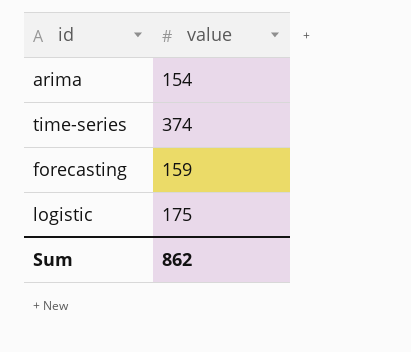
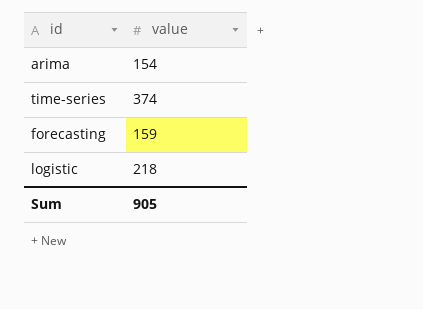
logistic | value: 175 -> 218
Sum | value: 862 -> 905

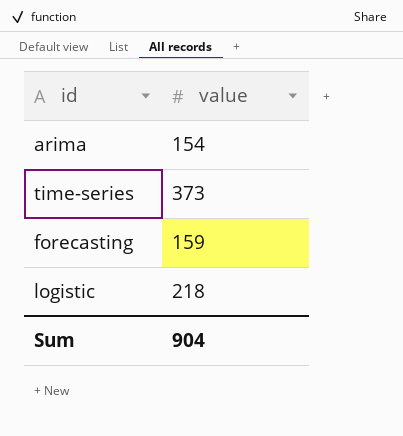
time-series | value: 374 -> 373
Sum | value: 905 -> 904

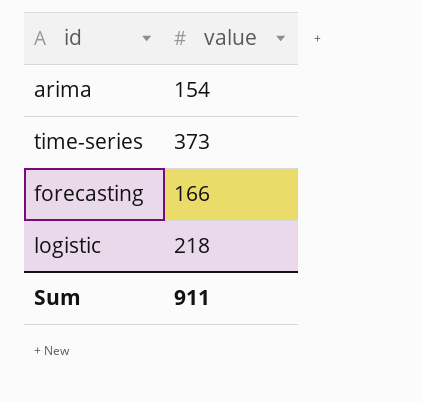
forecasting | value: 159 -> 166
Sum | value: 904 -> 911

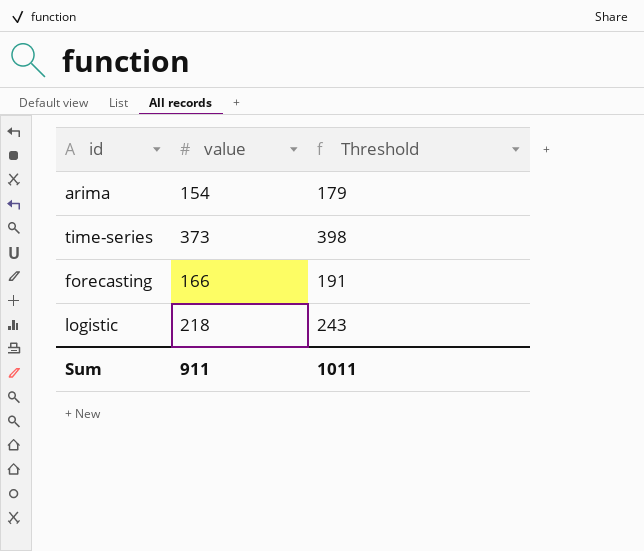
column Threshold | formula: none -> [value] + 25

